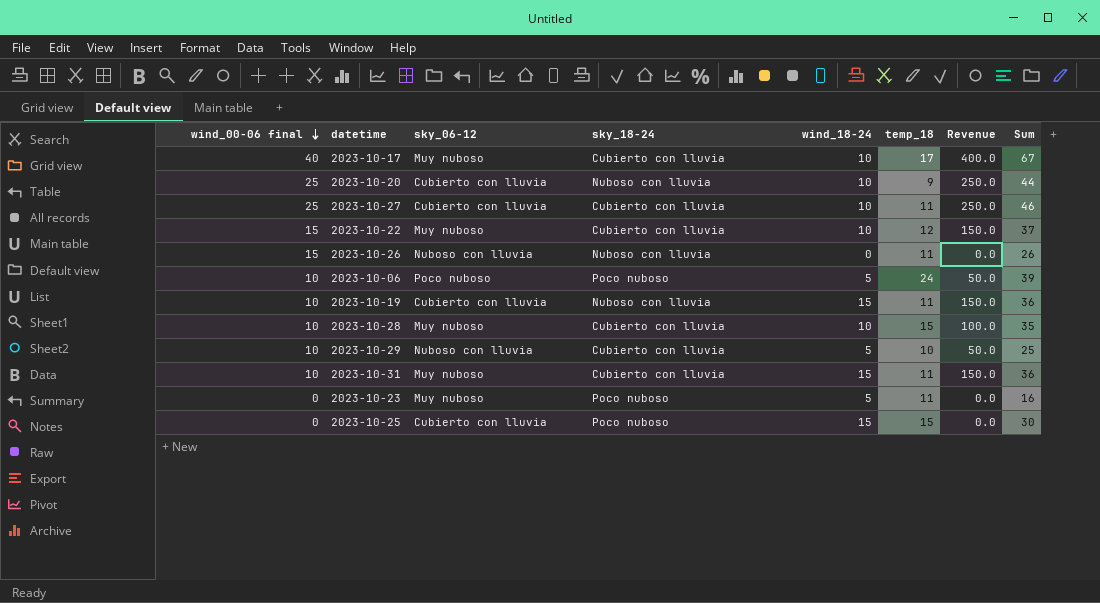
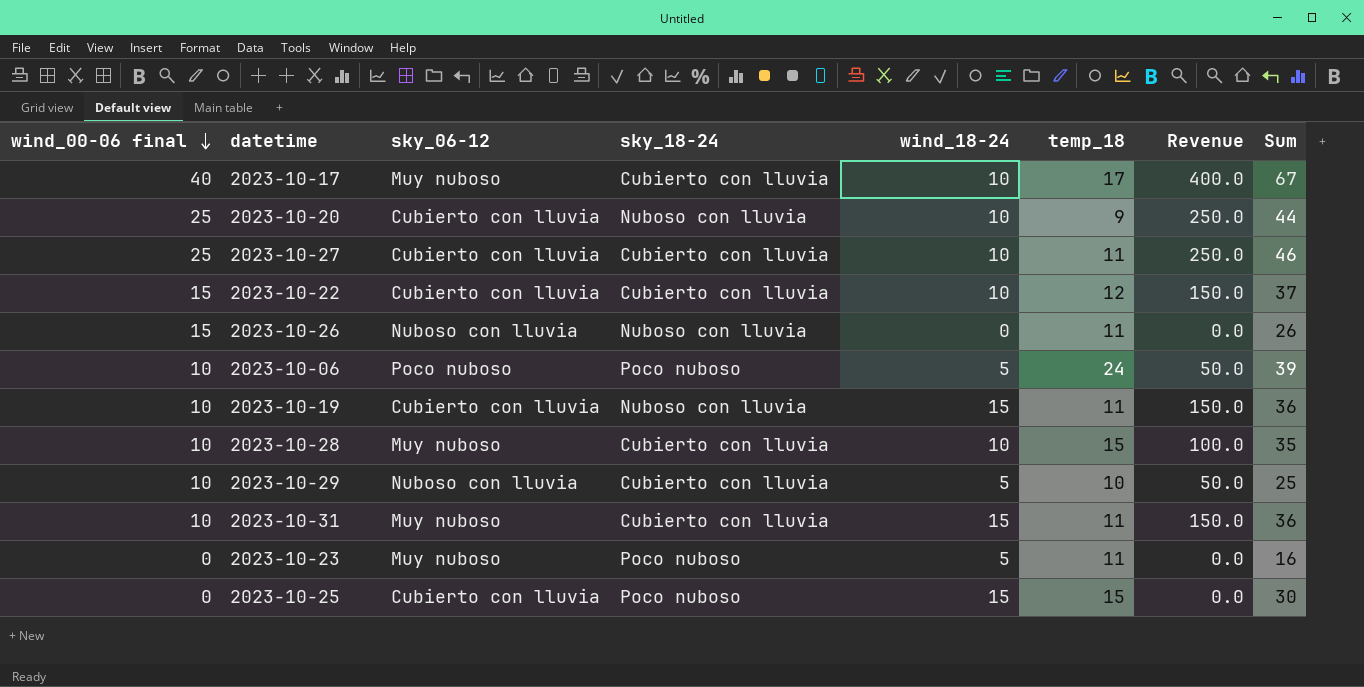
2023-10-22 | sky_06-12: Muy nuboso -> Cubierto con lluvia

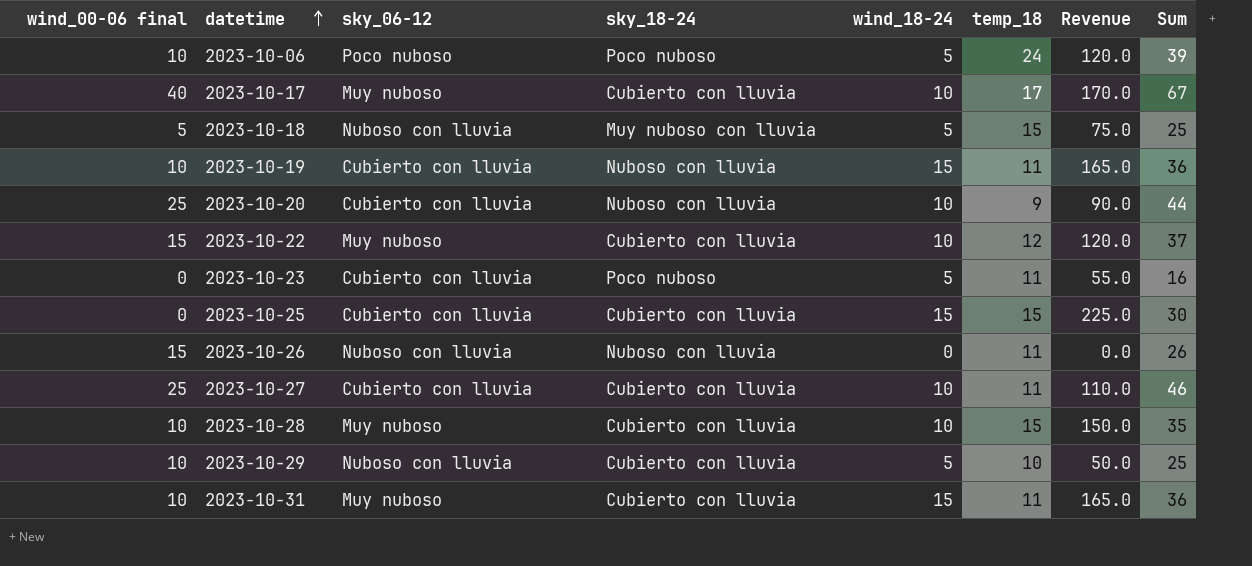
row order: wind_00-06 final descending -> datetime ascending
column Revenue | formula: [wind_00-06 final] * [wind_18-24] -> [wind_18-24] * [temp_18]
row 2023-10-18: none -> 5 | Nuboso con lluvia | Muy nuboso con lluvia | 5 | 15 | 75.0 | 25
2023-10-22 | sky_06-12: Cubierto con lluvia -> Muy nuboso
2023-10-23 | sky_06-12: Muy nuboso -> Cubierto con lluvia
2023-10-25 | sky_18-24: Poco nuboso -> Cubierto con lluvia

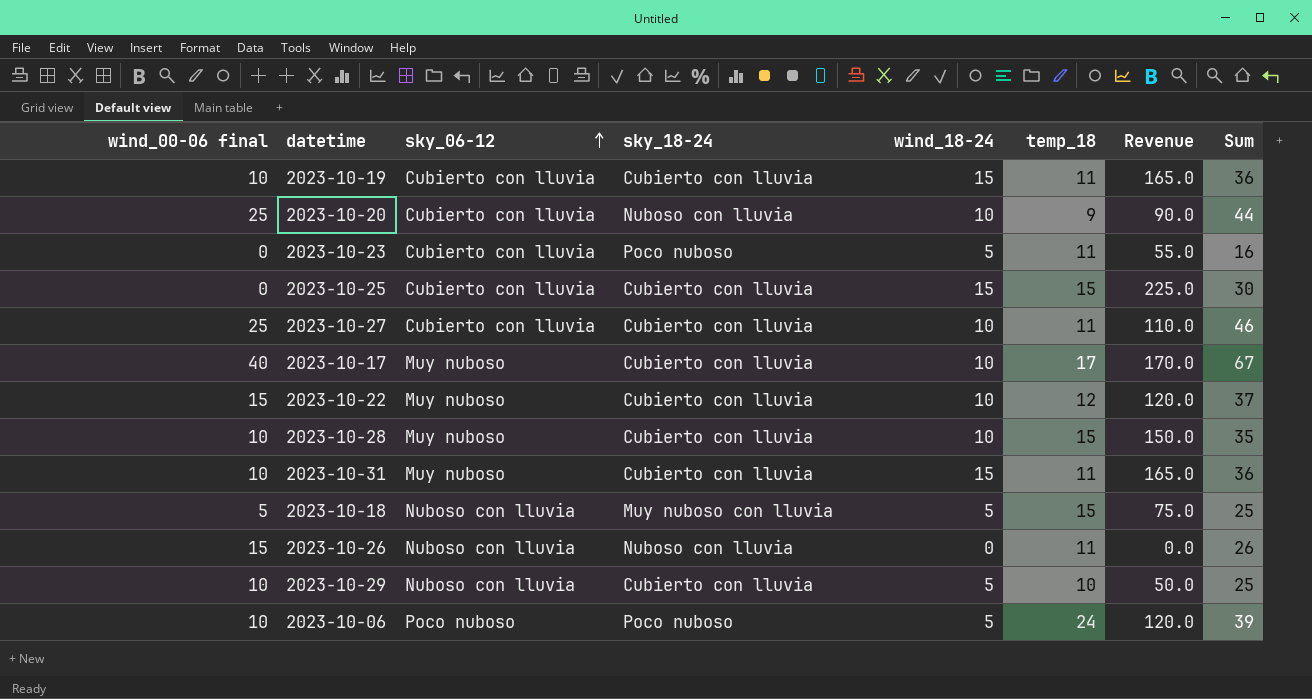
row order: datetime ascending -> sky_06-12 ascending
2023-10-19 | sky_18-24: Nuboso con lluvia -> Cubierto con lluvia

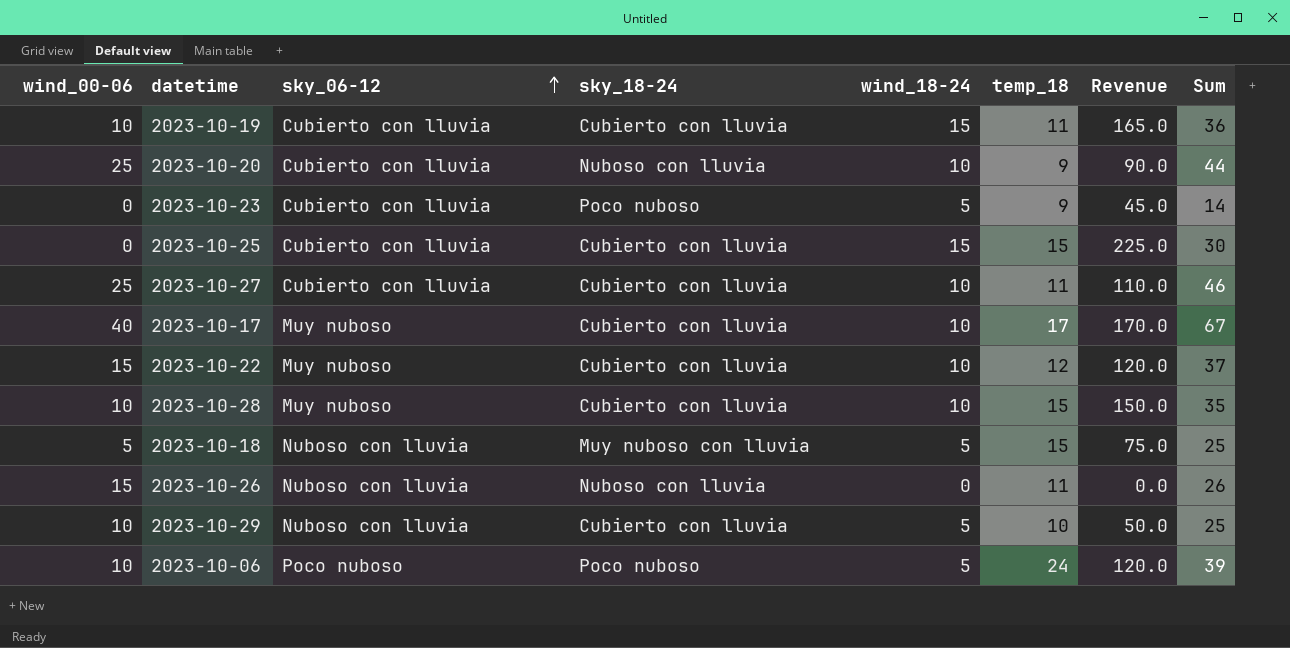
column name: wind_00-06 final -> wind_00-06
row 2023-10-31: 10 | Muy nuboso | Cubierto con lluvia | 15 | 11 | 165.0 | 36 -> none
2023-10-23 | temp_18: 11 -> 9
2023-10-23 | Revenue: 55.0 -> 45.0
2023-10-23 | Sum: 16 -> 14

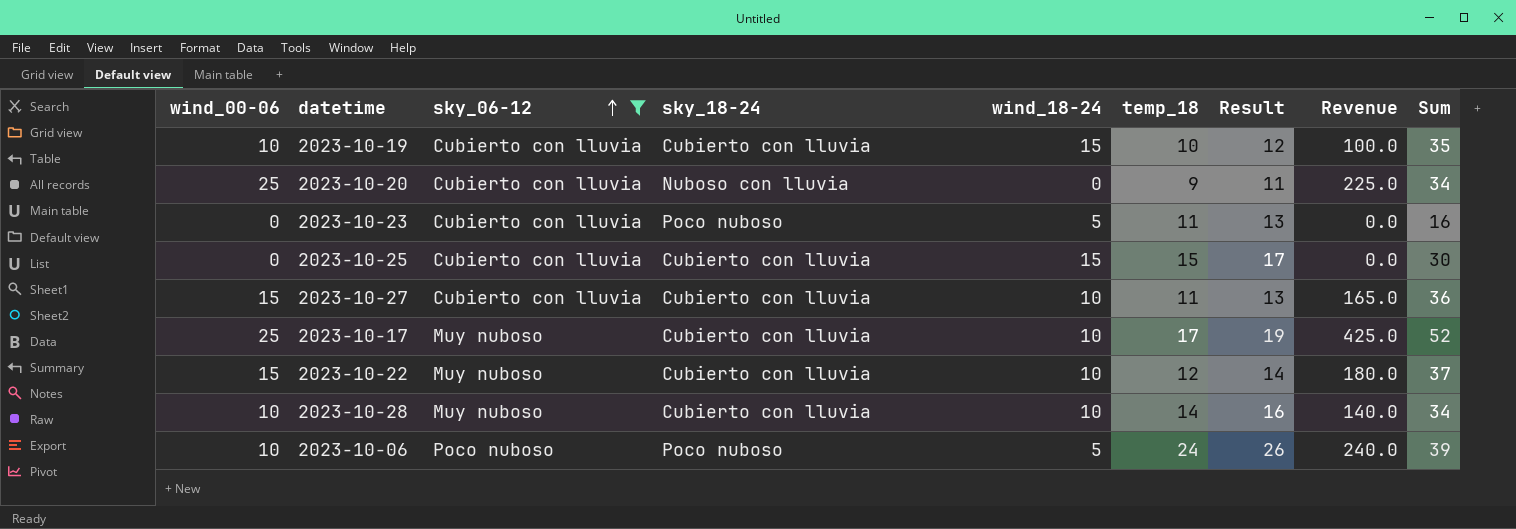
filter: none -> sky_06-12 != Nuboso con lluvia
column Result | formula: none -> [temp_18] + 2
column Revenue | formula: [wind_18-24] * [temp_18] -> [wind_00-06] * [temp_18]
2023-10-19 | temp_18: 11 -> 10
2023-10-19 | Sum: 36 -> 35
2023-10-20 | wind_18-24: 10 -> 0
2023-10-20 | Sum: 44 -> 34
2023-10-23 | temp_18: 9 -> 11
2023-10-23 | Sum: 14 -> 16
2023-10-27 | wind_00-06: 25 -> 15
2023-10-27 | Sum: 46 -> 36
2023-10-17 | wind_00-06: 40 -> 25
2023-10-17 | Sum: 67 -> 52
2023-10-28 | temp_18: 15 -> 14
2023-10-28 | Sum: 35 -> 34

